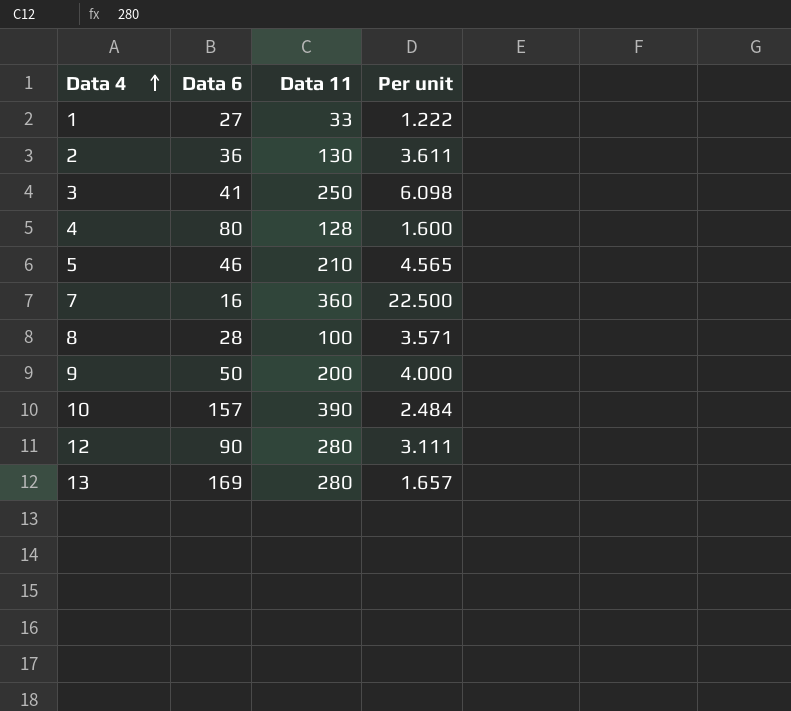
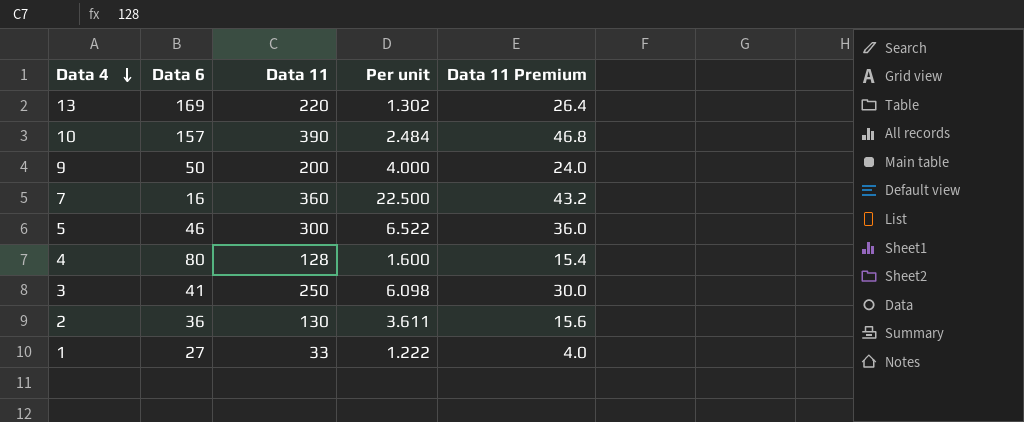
row order: Data 4 ascending -> Data 4 descending
column Data 11 Premium | formula: none -> [Data 11] * 0.12
row 8: 28 | 100 | 3.571 -> none
row 12: 90 | 280 | 3.111 -> none
13 | Data 11: 280 -> 220
13 | Per unit: 1.657 -> 1.302
5 | Data 11: 210 -> 300
5 | Per unit: 4.565 -> 6.522

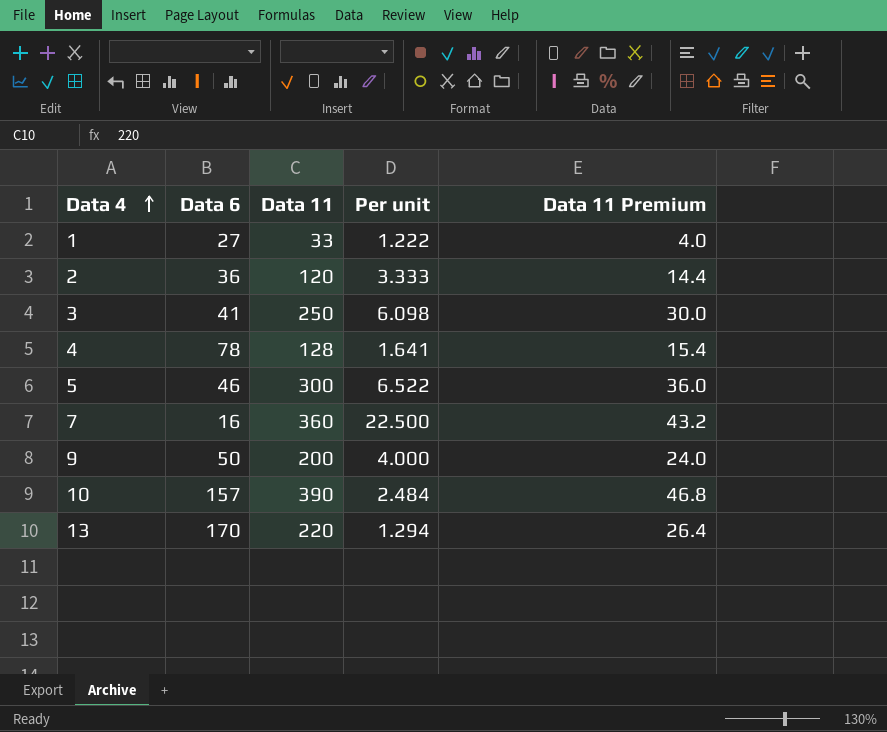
row order: Data 4 descending -> Data 4 ascending
2 | Data 11: 130 -> 120
2 | Per unit: 3.611 -> 3.333
2 | Data 11 Premium: 15.6 -> 14.4
4 | Data 6: 80 -> 78
4 | Per unit: 1.600 -> 1.641
13 | Data 6: 169 -> 170
13 | Per unit: 1.302 -> 1.294

